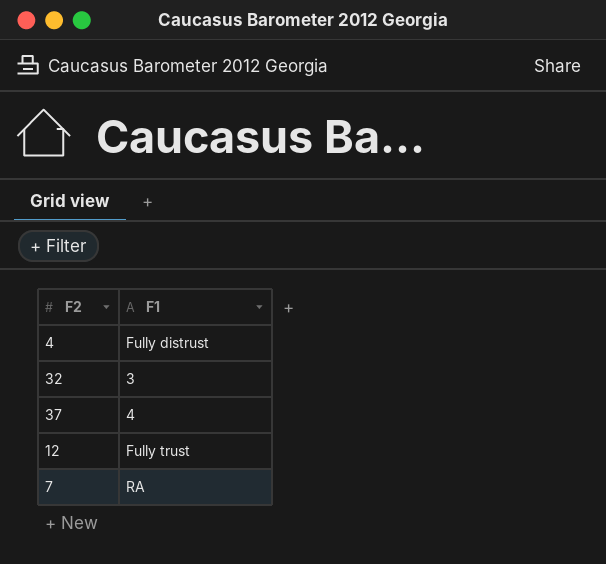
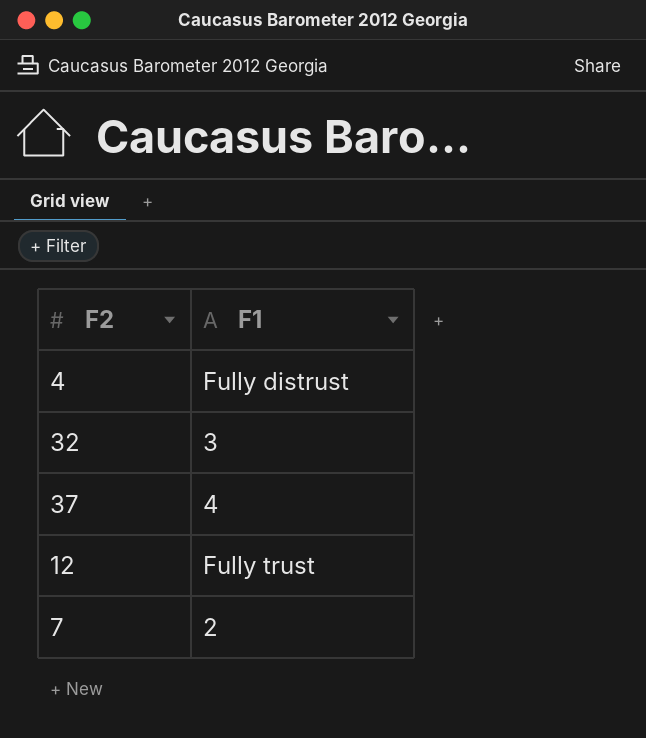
7 | F1: RA -> 2

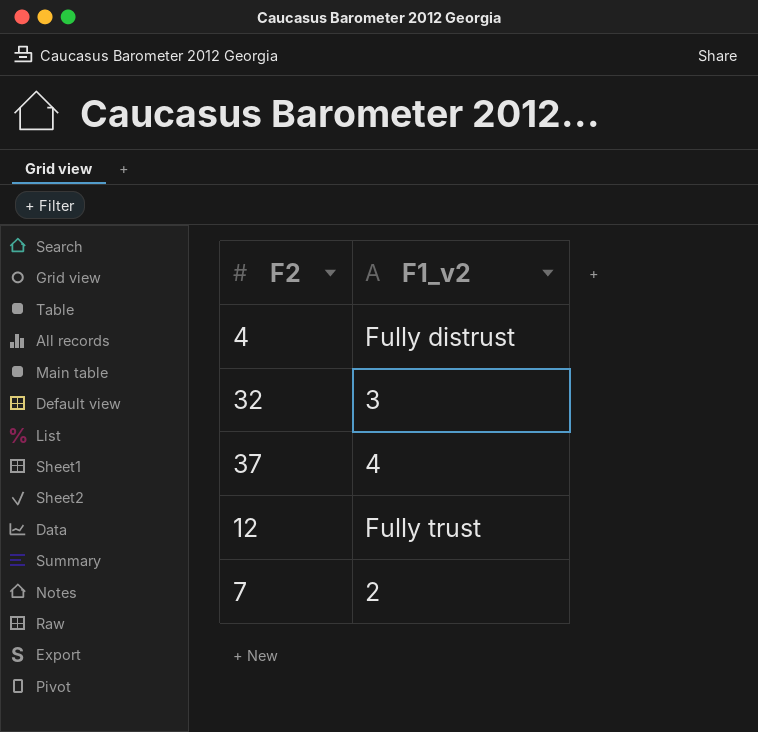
column name: F1 -> F1_v2

